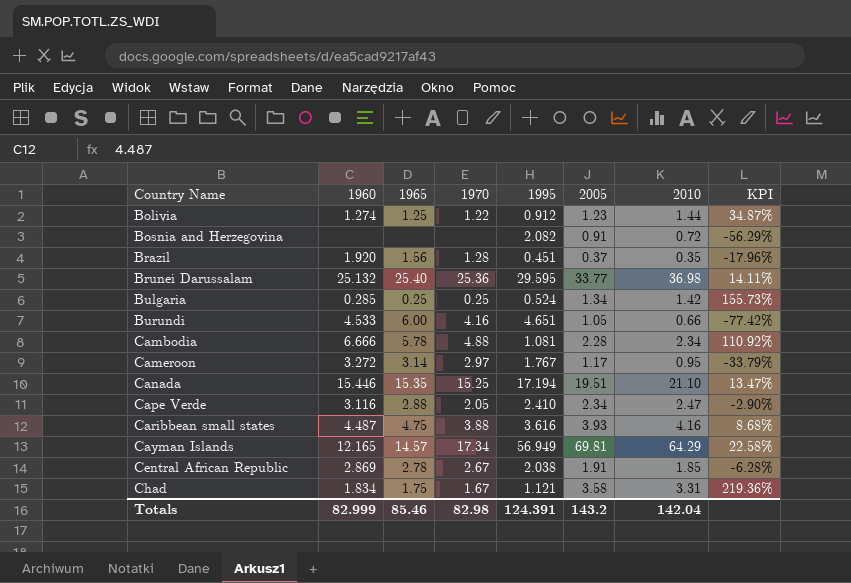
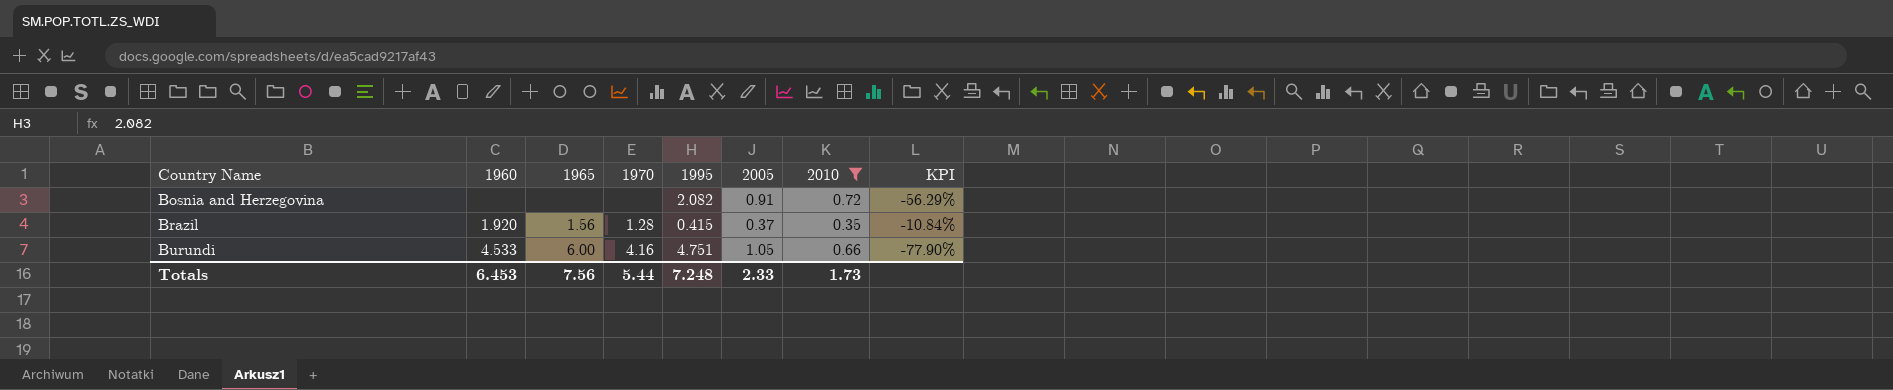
filter: none -> 2010 <= 0.72
Brazil | 1995: 0.451 -> 0.415
Brazil | KPI: -17.96% -> -10.84%
Burundi | 1995: 4.651 -> 4.751
Burundi | KPI: -77.42% -> -77.90%
Totals | 1960: 82.999 -> 6.453
Totals | 1965: 85.46 -> 7.56
Totals | 1970: 82.98 -> 5.44
Totals | 1995: 124.391 -> 7.248
Totals | 2005: 143.2 -> 2.33
Totals | 2010: 142.04 -> 1.73

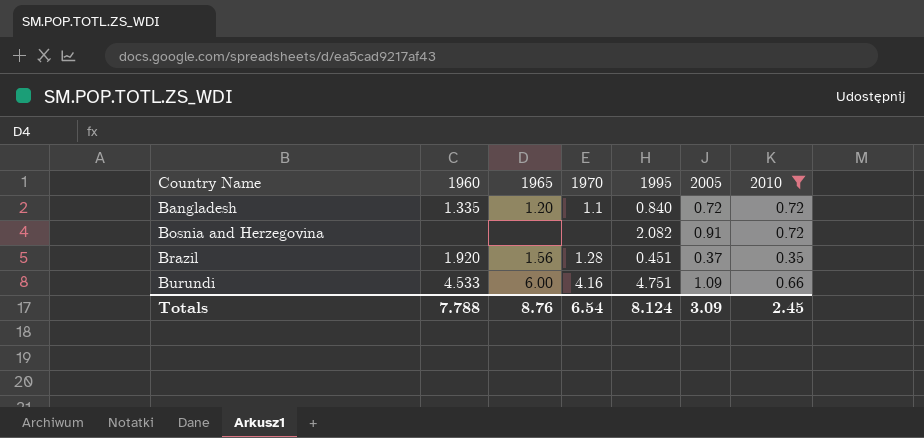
column KPI | formula: ([2005] - [1995]) / [1995] -> none
row Bangladesh: none -> 1.335 | 1.20 | 1.1 | 0.840 | 0.72 | 0.72
Brazil | 1995: 0.415 -> 0.451
Burundi | 2005: 1.05 -> 1.09
Totals | 1960: 6.453 -> 7.788
Totals | 1965: 7.56 -> 8.76
Totals | 1970: 5.44 -> 6.54
Totals | 1995: 7.248 -> 8.124
Totals | 2005: 2.33 -> 3.09
Totals | 2010: 1.73 -> 2.45

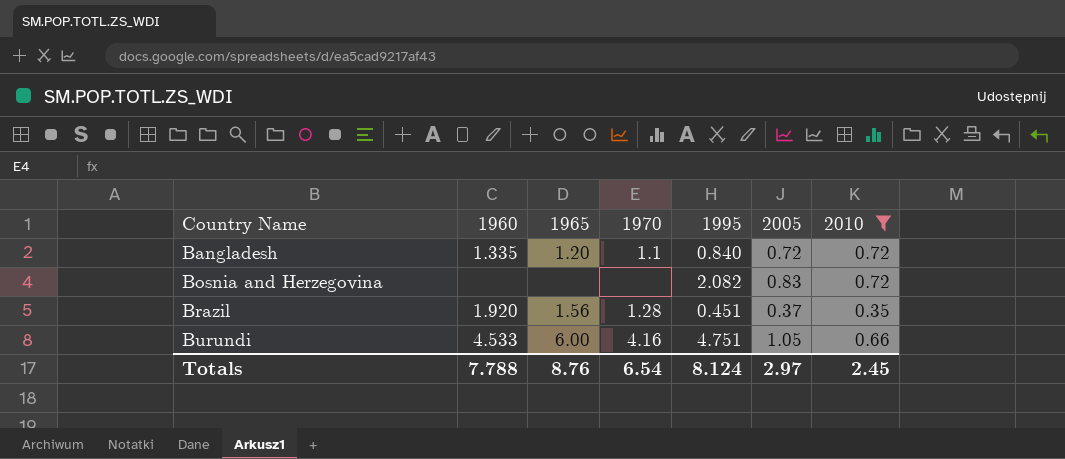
Bosnia and Herzegovina | 2005: 0.91 -> 0.83
Burundi | 2005: 1.09 -> 1.05
Totals | 2005: 3.09 -> 2.97

